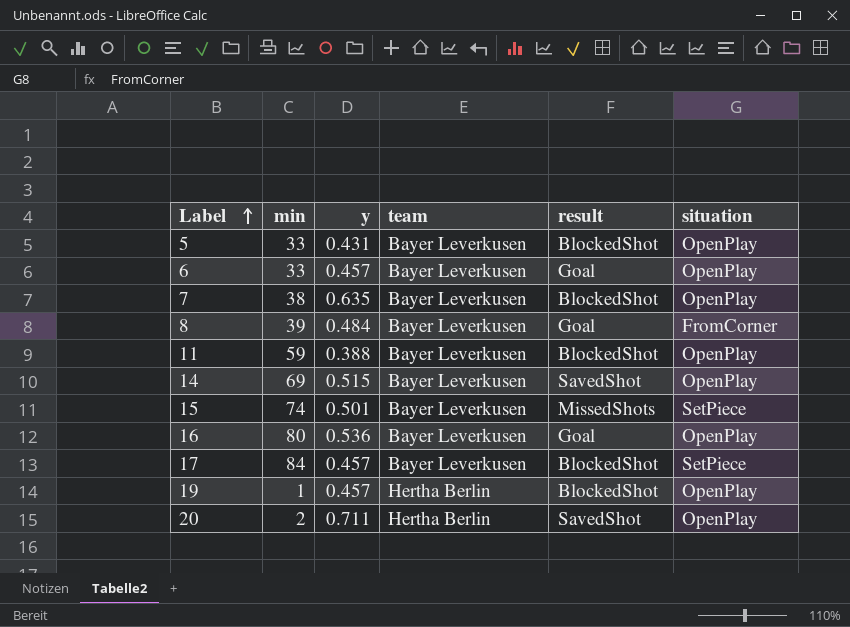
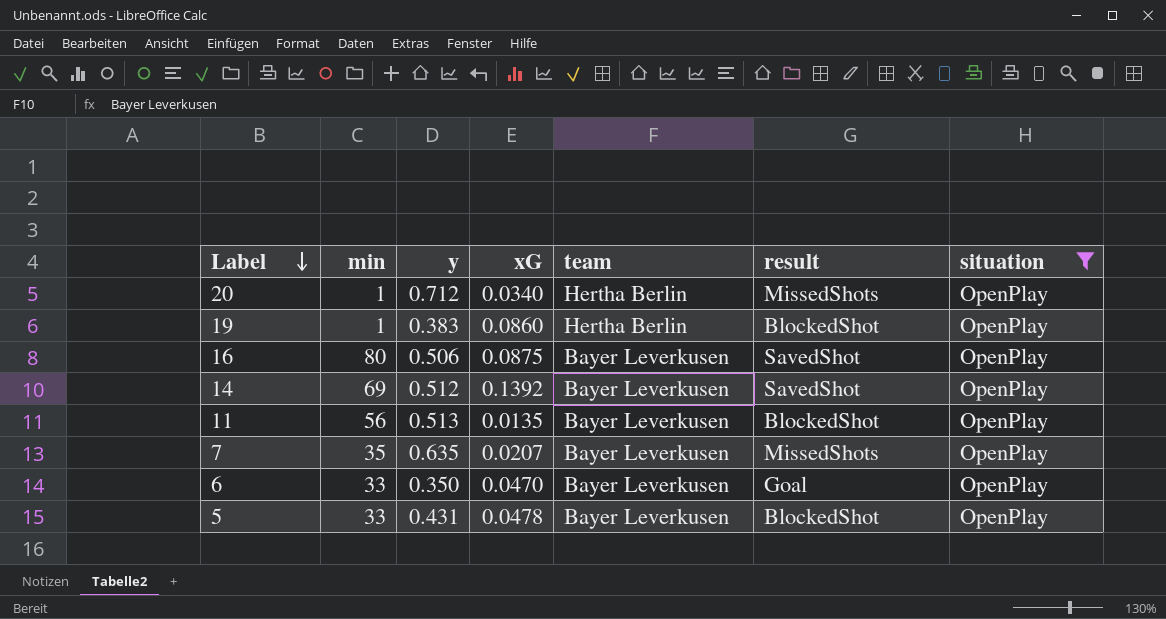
filter: none -> situation = OpenPlay
row order: Label ascending -> Label descending
column xG | position: none -> 4
20 | min: 2 -> 1
20 | y: 0.711 -> 0.712
20 | result: SavedShot -> MissedShots
19 | y: 0.457 -> 0.383
16 | y: 0.536 -> 0.506
16 | result: Goal -> SavedShot
14 | y: 0.515 -> 0.512
11 | min: 59 -> 56
11 | y: 0.388 -> 0.513
7 | min: 38 -> 35
7 | result: BlockedShot -> MissedShots
6 | y: 0.457 -> 0.350

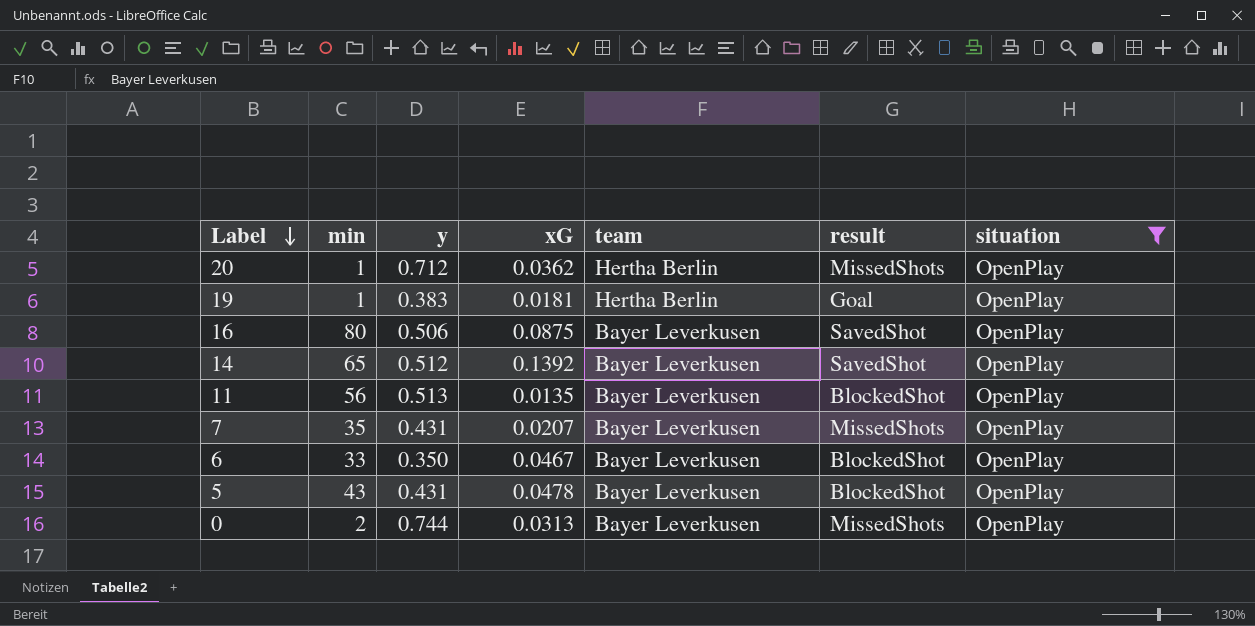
20 | xG: 0.0340 -> 0.0362
19 | xG: 0.0860 -> 0.0181
19 | result: BlockedShot -> Goal
14 | min: 69 -> 65
7 | y: 0.635 -> 0.431
6 | xG: 0.0470 -> 0.0467
6 | result: Goal -> BlockedShot
5 | min: 33 -> 43
row 0: none -> 2 | 0.744 | 0.0313 | Bayer Leverkusen | MissedShots | OpenPlay

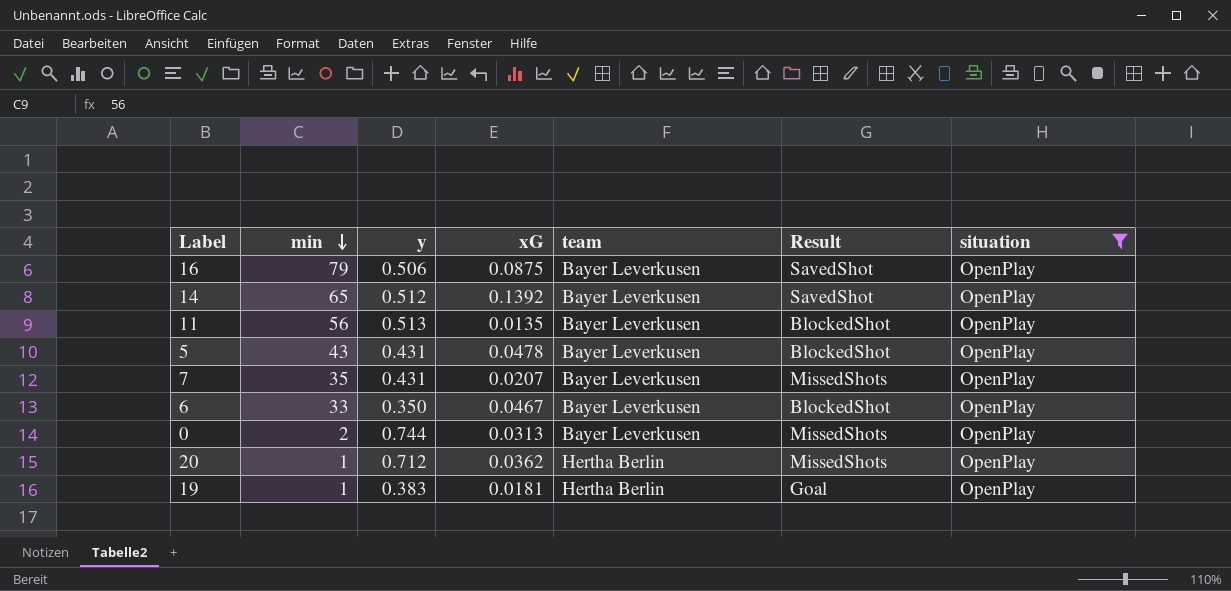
row order: Label descending -> min descending
column name: result -> Result
16 | min: 80 -> 79

